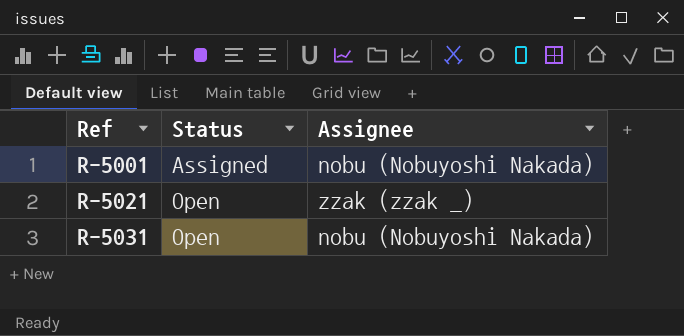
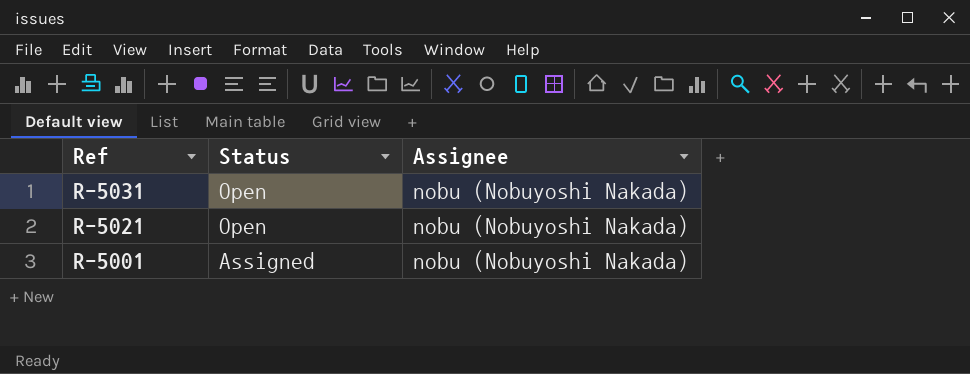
row order: Ref ascending -> Ref descending
R-5021 | Assignee: zzak (zzak _) -> nobu (Nobuyoshi Nakada)

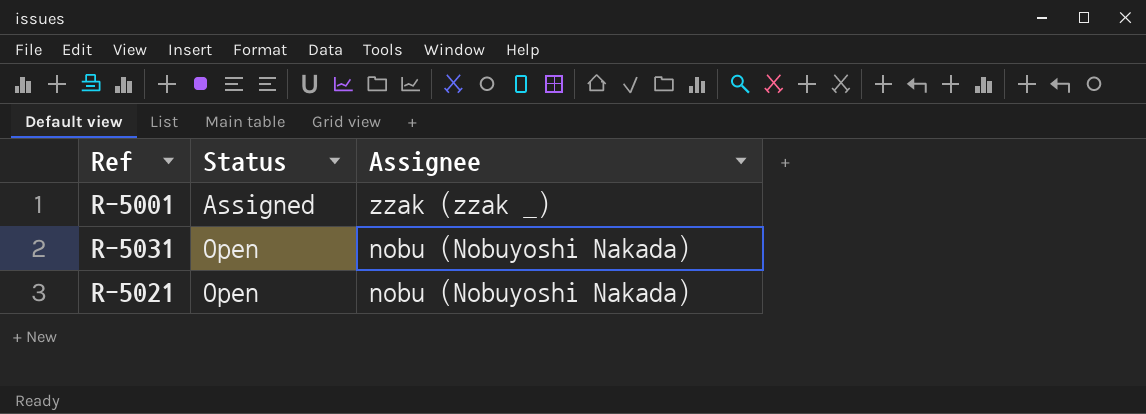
row order: Ref descending -> Status ascending
R-5001 | Assignee: nobu (Nobuyoshi Nakada) -> zzak (zzak _)

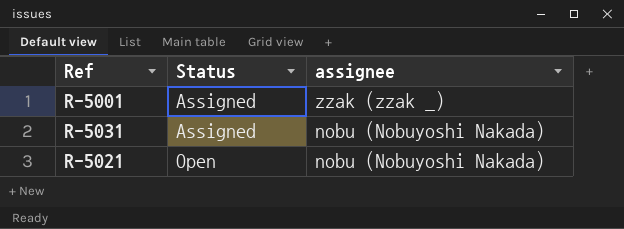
column name: Assignee -> assignee
R-5031 | Status: Open -> Assigned

